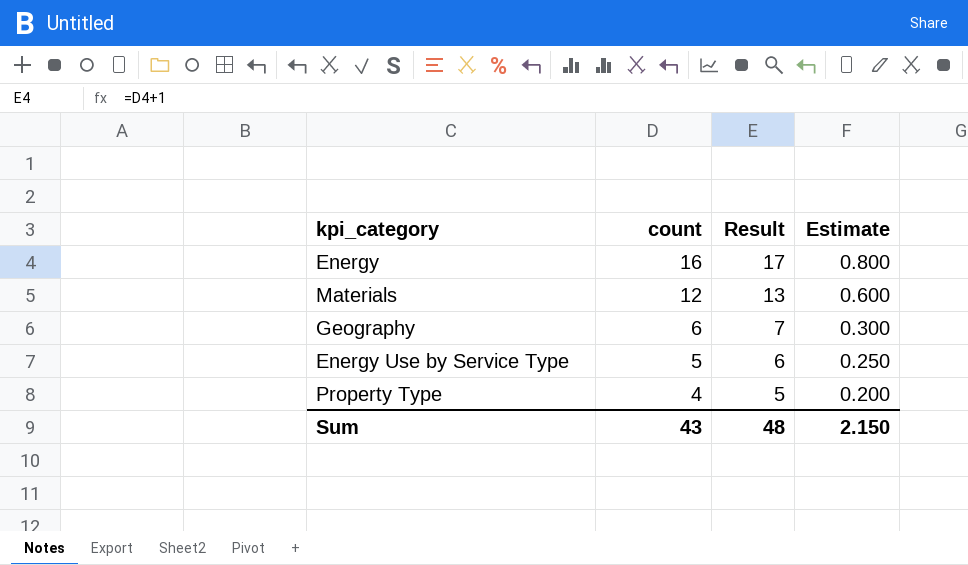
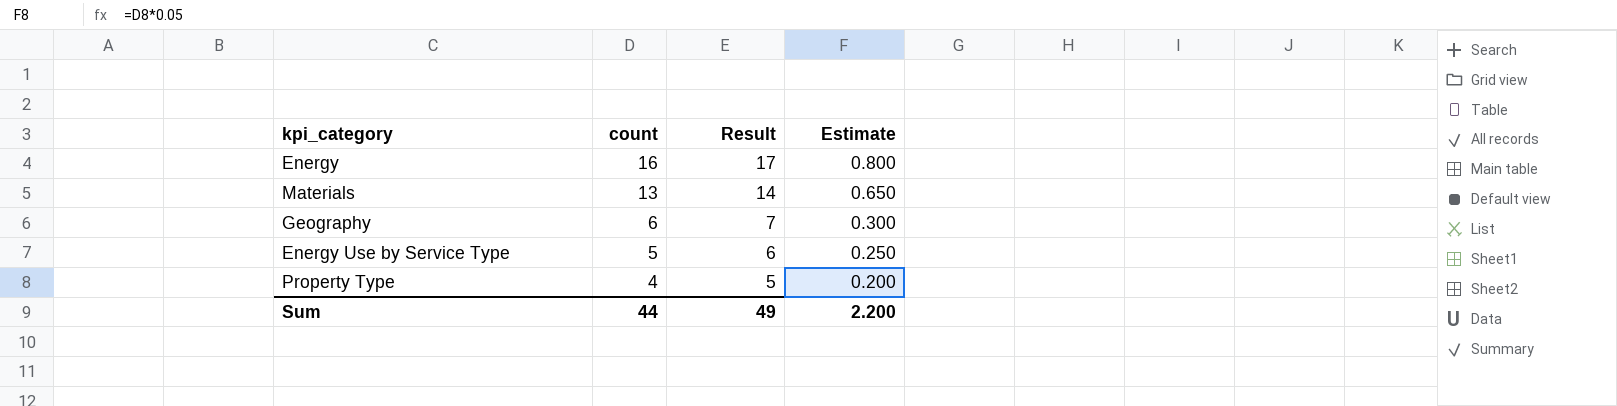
Materials | count: 12 -> 13
Materials | Result: 13 -> 14
Materials | Estimate: 0.600 -> 0.650
Sum | count: 43 -> 44
Sum | Result: 48 -> 49
Sum | Estimate: 2.150 -> 2.200

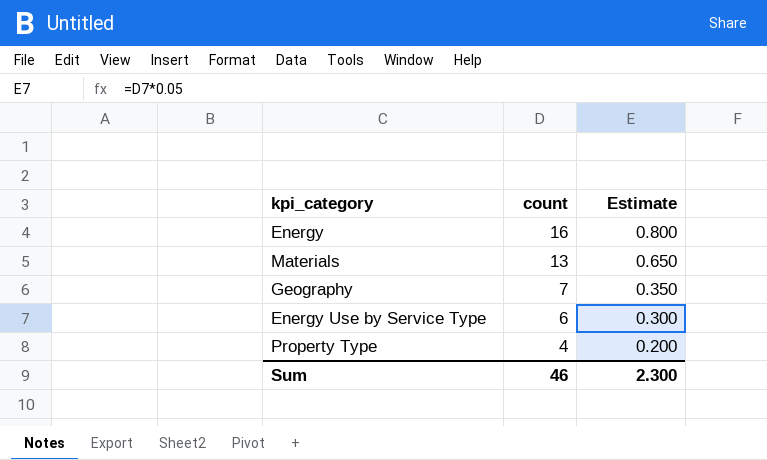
column Result | formula: [count] + 1 -> none
Geography | count: 6 -> 7
Geography | Estimate: 0.300 -> 0.350
Energy Use by Service Type | count: 5 -> 6
Energy Use by Service Type | Estimate: 0.250 -> 0.300
Sum | count: 44 -> 46
Sum | Estimate: 2.200 -> 2.300

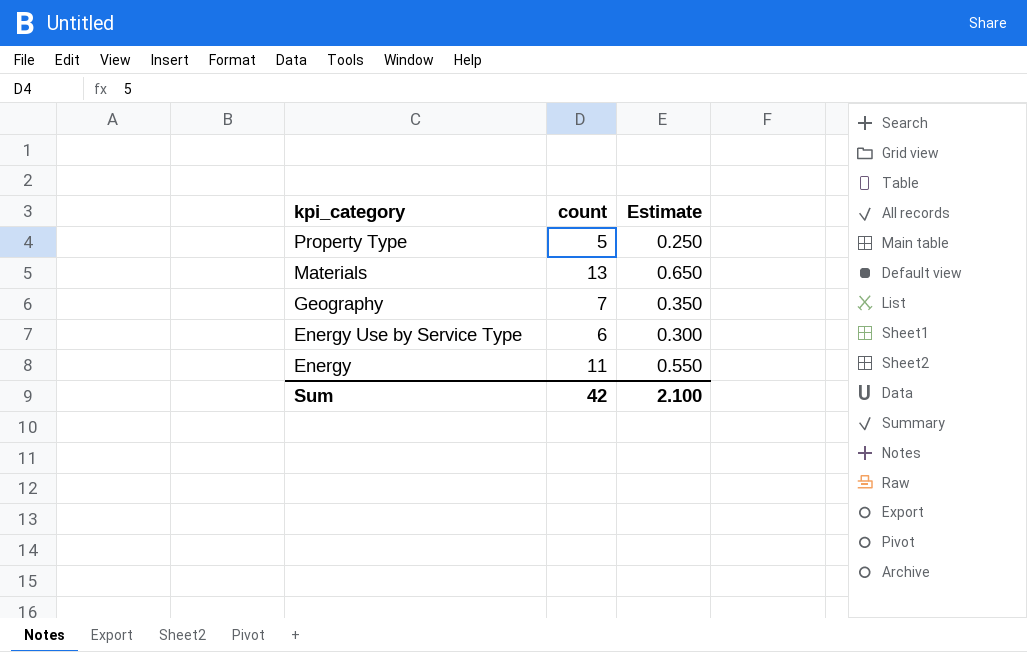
row order: count descending -> kpi_category descending
Property Type | count: 4 -> 5
Property Type | Estimate: 0.200 -> 0.250
Energy | count: 16 -> 11
Energy | Estimate: 0.800 -> 0.550
Sum | count: 46 -> 42
Sum | Estimate: 2.300 -> 2.100

